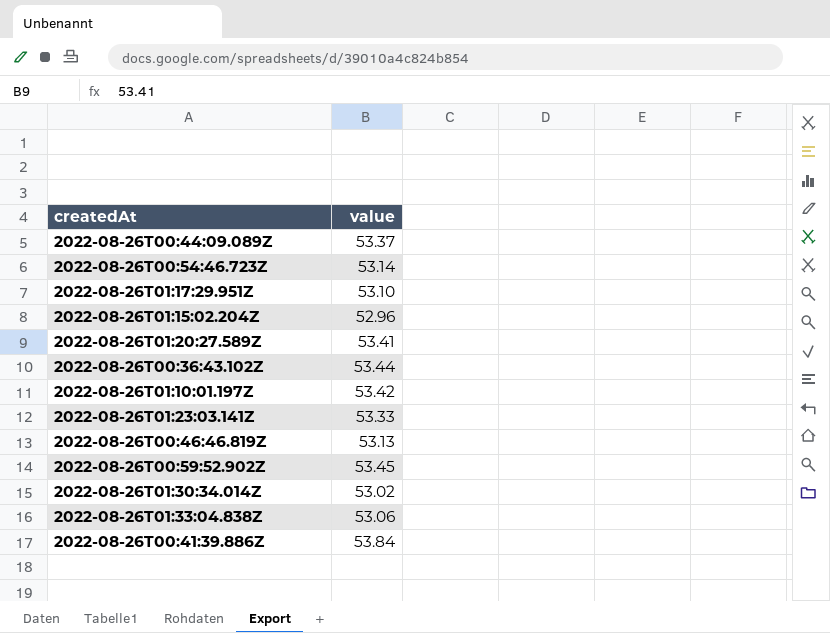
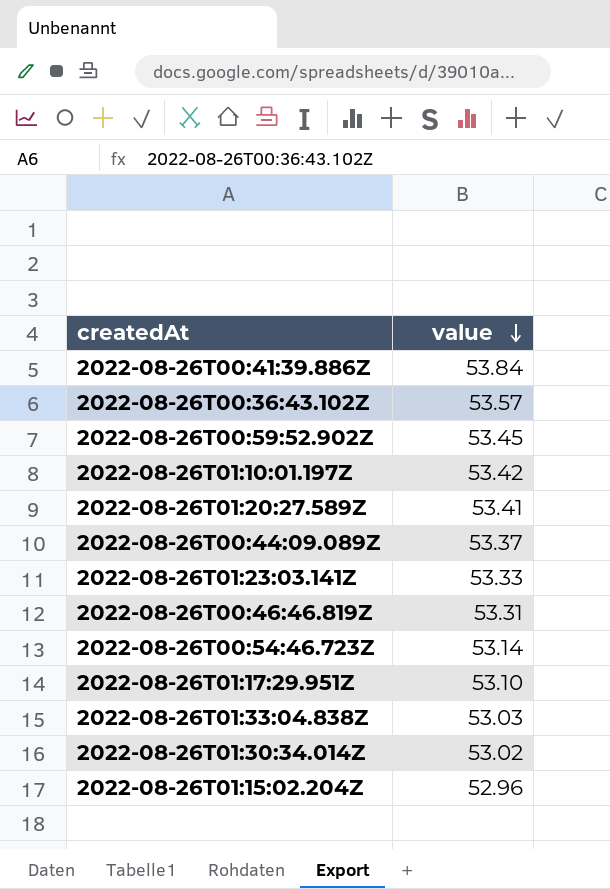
row order: none -> value descending
2022-08-26T00:36:43.102Z | value: 53.44 -> 53.57
2022-08-26T00:46:46.819Z | value: 53.13 -> 53.31
2022-08-26T01:33:04.838Z | value: 53.06 -> 53.03

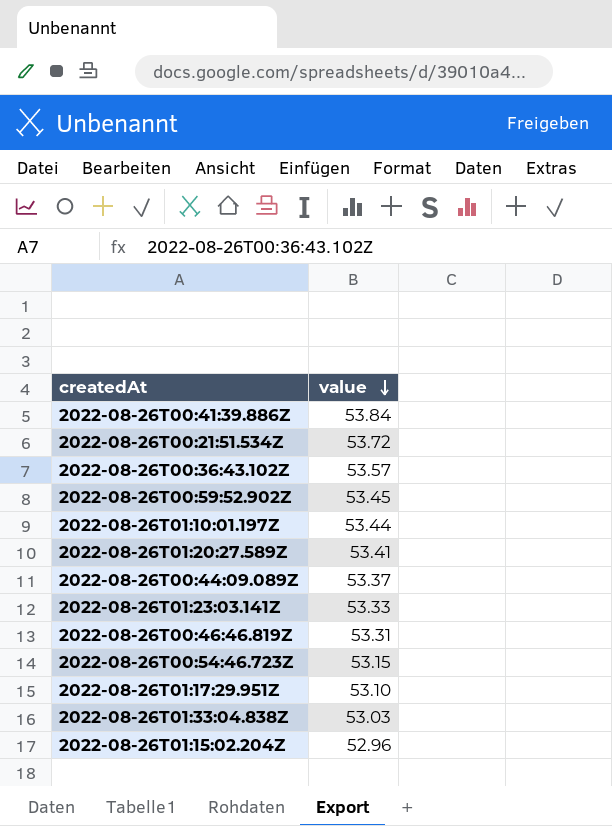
row 2022-08-26T01:30:34.014Z: 53.02 -> none
row 2022-08-26T00:21:51.534Z: none -> 53.72
2022-08-26T01:10:01.197Z | value: 53.42 -> 53.44
2022-08-26T00:54:46.723Z | value: 53.14 -> 53.15

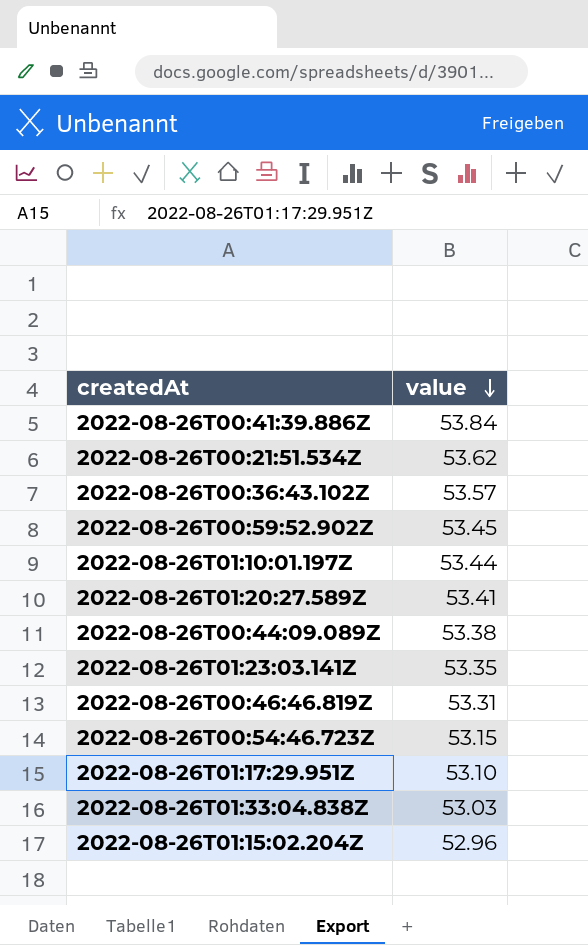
2022-08-26T00:21:51.534Z | value: 53.72 -> 53.62
2022-08-26T00:44:09.089Z | value: 53.37 -> 53.38
2022-08-26T01:23:03.141Z | value: 53.33 -> 53.35

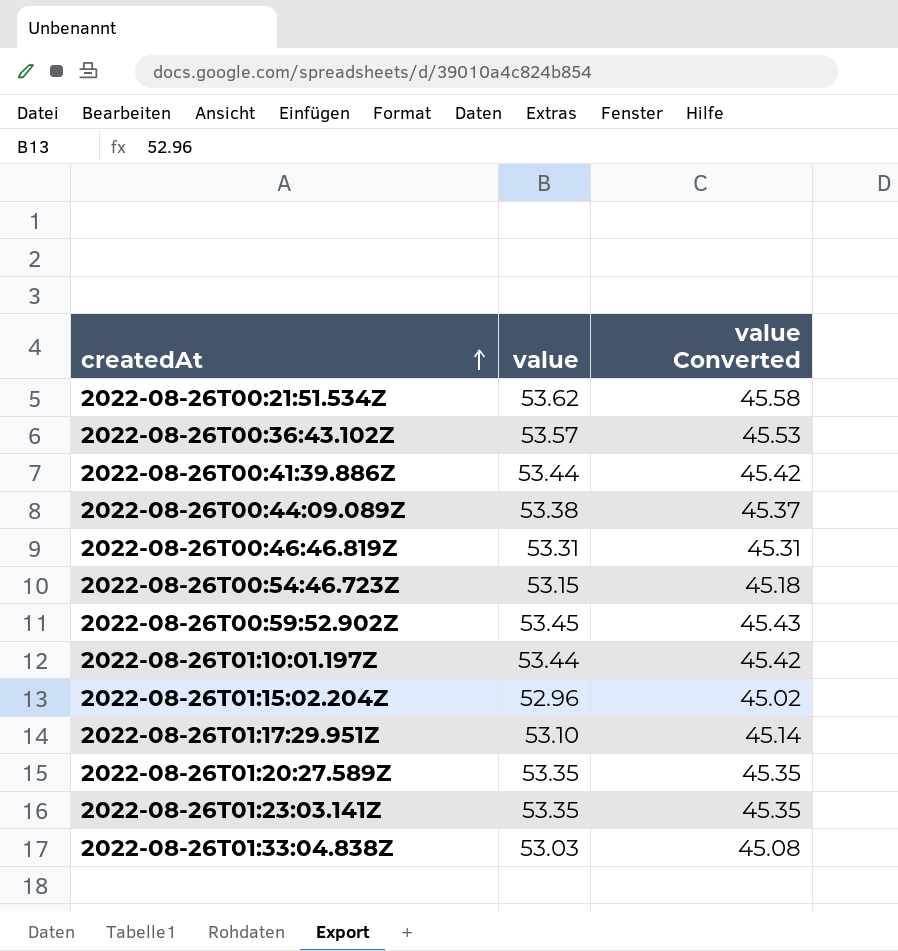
row order: value descending -> createdAt ascending
column value Converted | formula: none -> [value] * 0.85
2022-08-26T00:41:39.886Z | value: 53.84 -> 53.44
2022-08-26T01:20:27.589Z | value: 53.41 -> 53.35

